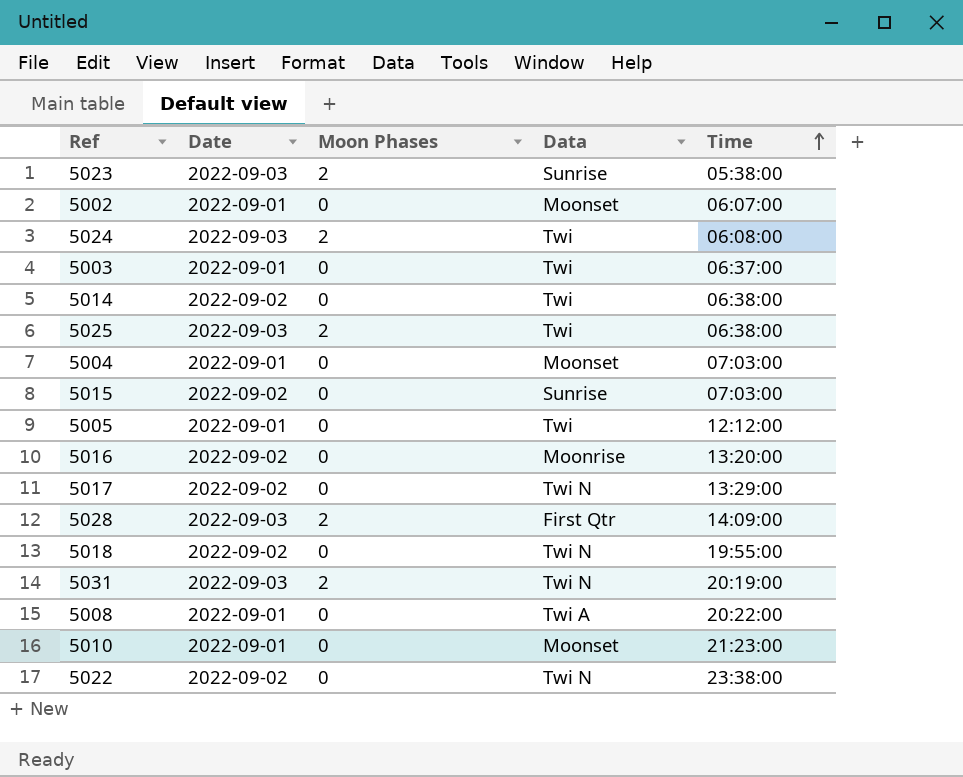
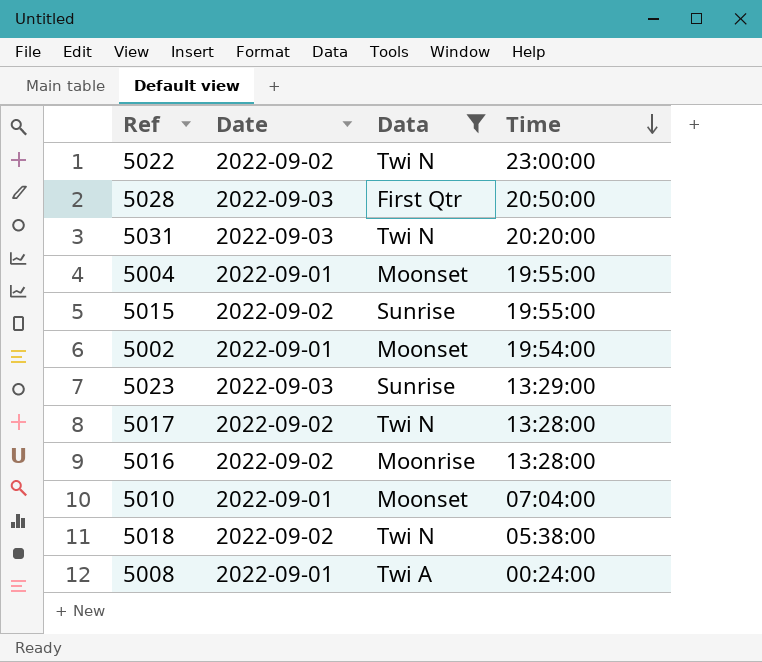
filter: none -> Data != Twi
row order: Time ascending -> Time descending
column Moon Phases | position: 3 -> none
5022 | Time: 23:38:00 -> 23:00:00
5028 | Time: 14:09:00 -> 20:50:00
5031 | Time: 20:19:00 -> 20:20:00
5004 | Time: 07:03:00 -> 19:55:00
5015 | Time: 07:03:00 -> 19:55:00
5002 | Time: 06:07:00 -> 19:54:00
5023 | Time: 05:38:00 -> 13:29:00
5017 | Time: 13:29:00 -> 13:28:00
5016 | Time: 13:20:00 -> 13:28:00
5010 | Time: 21:23:00 -> 07:04:00
5018 | Time: 19:55:00 -> 05:38:00
5008 | Time: 20:22:00 -> 00:24:00

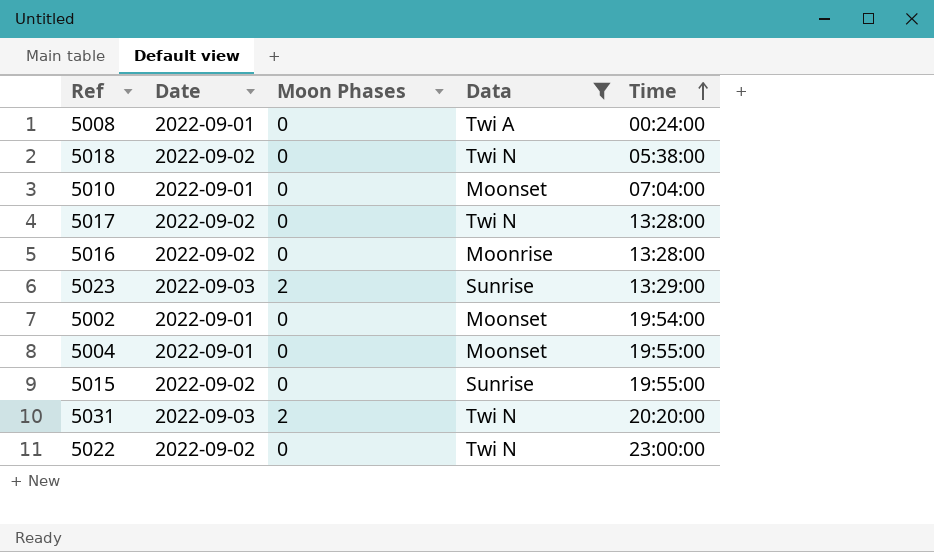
row order: Time descending -> Time ascending
column Moon Phases | position: none -> 3
row 5028: 2022-09-03 | First Qtr | 20:50:00 -> none

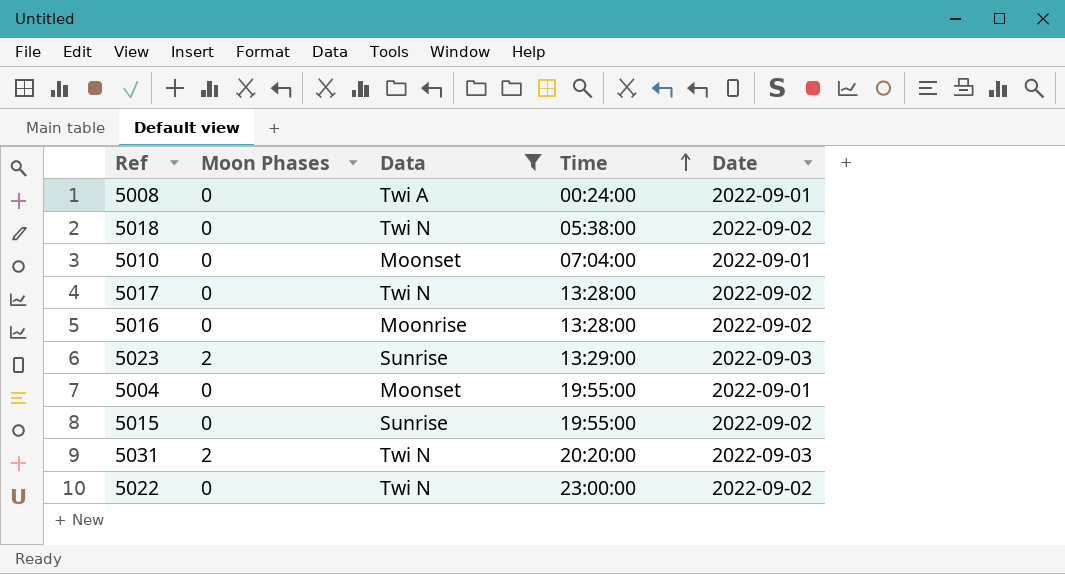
column Date | position: 2 -> 5
row 5002: 2022-09-01 | 0 | Moonset | 19:54:00 -> none

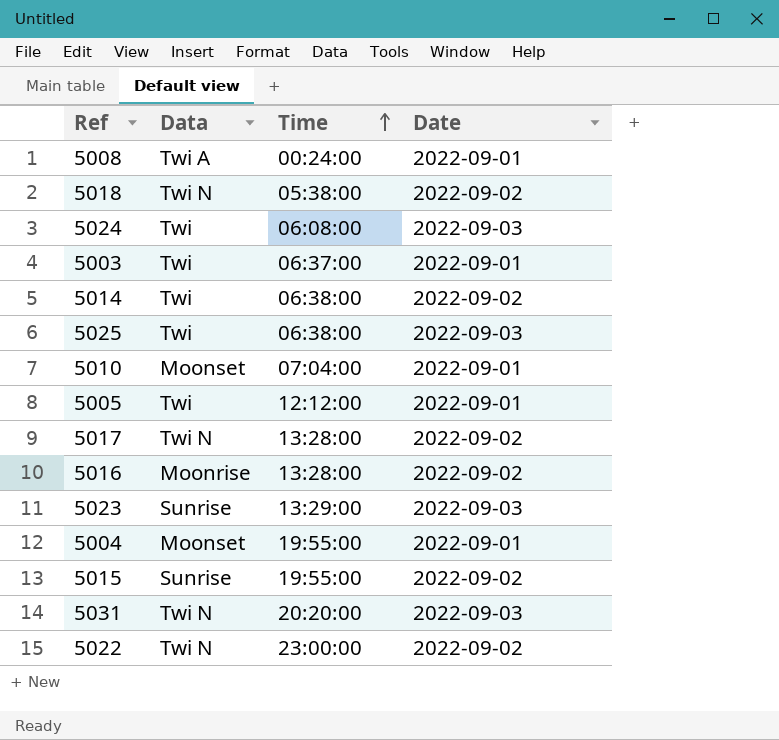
filter: Data != Twi -> none
column Moon Phases | position: 2 -> none

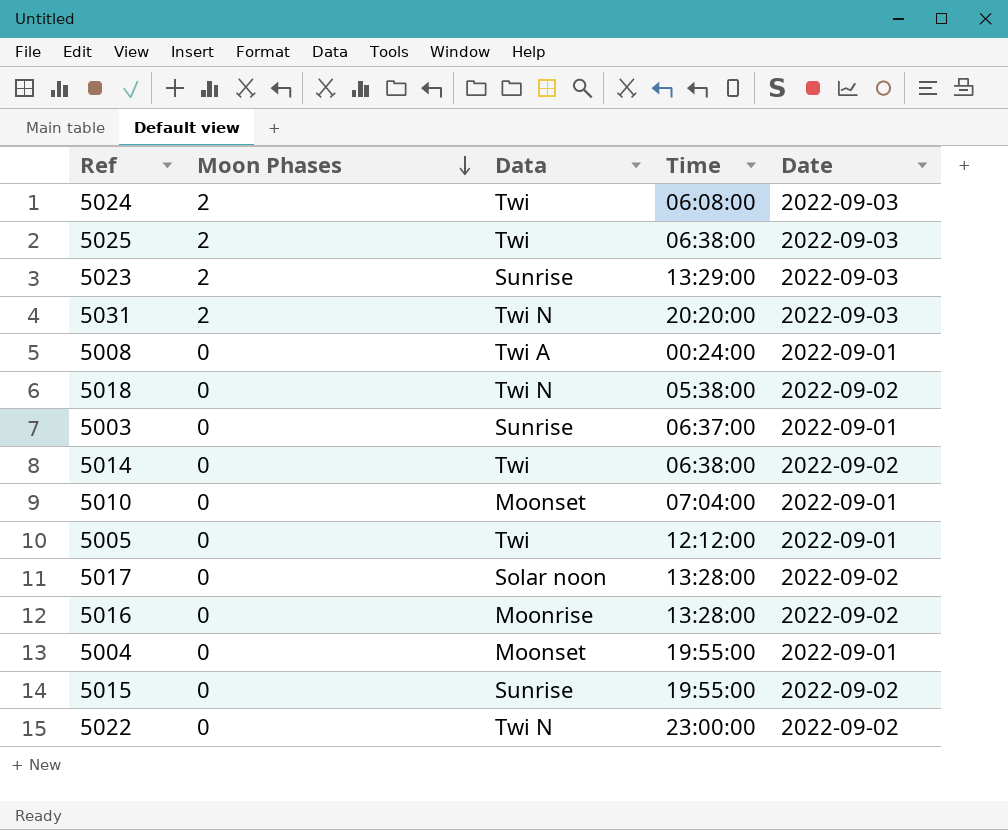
row order: Time ascending -> Moon Phases descending
column Moon Phases | position: none -> 2
5003 | Data: Twi -> Sunrise
5017 | Data: Twi N -> Solar noon

